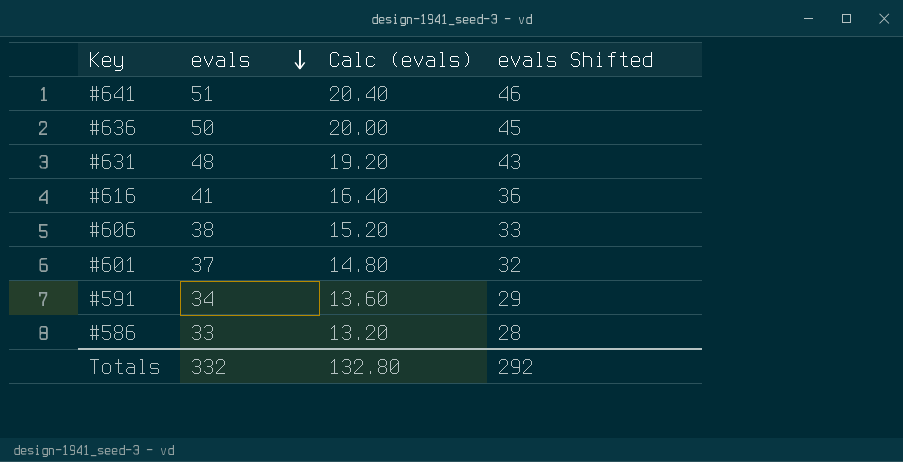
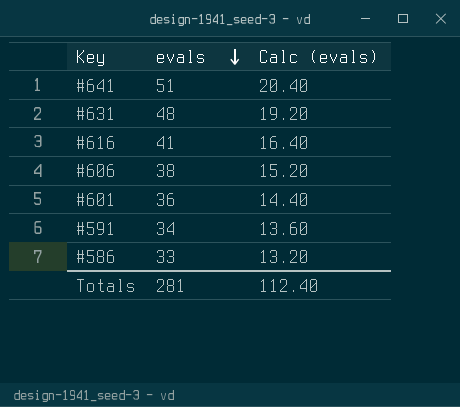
column evals Shifted | formula: [evals] - 5 -> none
row #636: 50 | 20.00 | 45 -> none
#601 | evals: 37 -> 36
#601 | Calc (evals): 14.80 -> 14.40
Totals | evals: 332 -> 281
Totals | Calc (evals): 132.80 -> 112.40

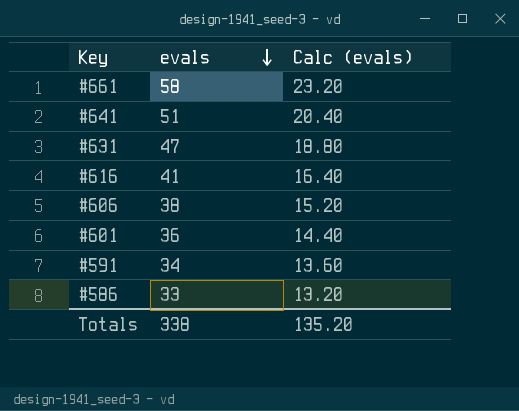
row #661: none -> 58 | 23.20
#631 | evals: 48 -> 47
#631 | Calc (evals): 19.20 -> 18.80
Totals | evals: 281 -> 338
Totals | Calc (evals): 112.40 -> 135.20

